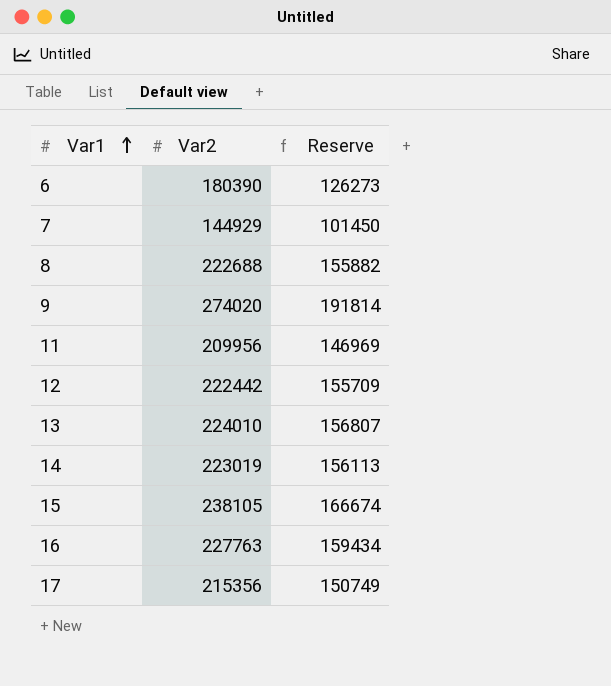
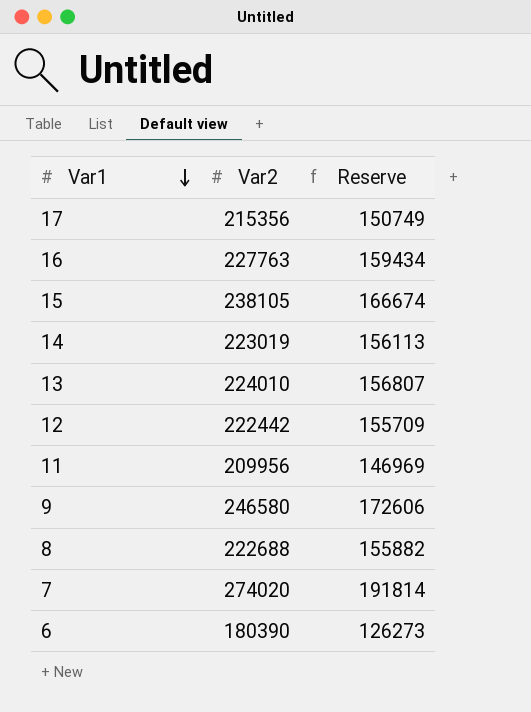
row order: Var1 ascending -> Var1 descending
9 | Var2: 274020 -> 246580
9 | Reserve: 191814 -> 172606
7 | Var2: 144929 -> 274020
7 | Reserve: 101450 -> 191814

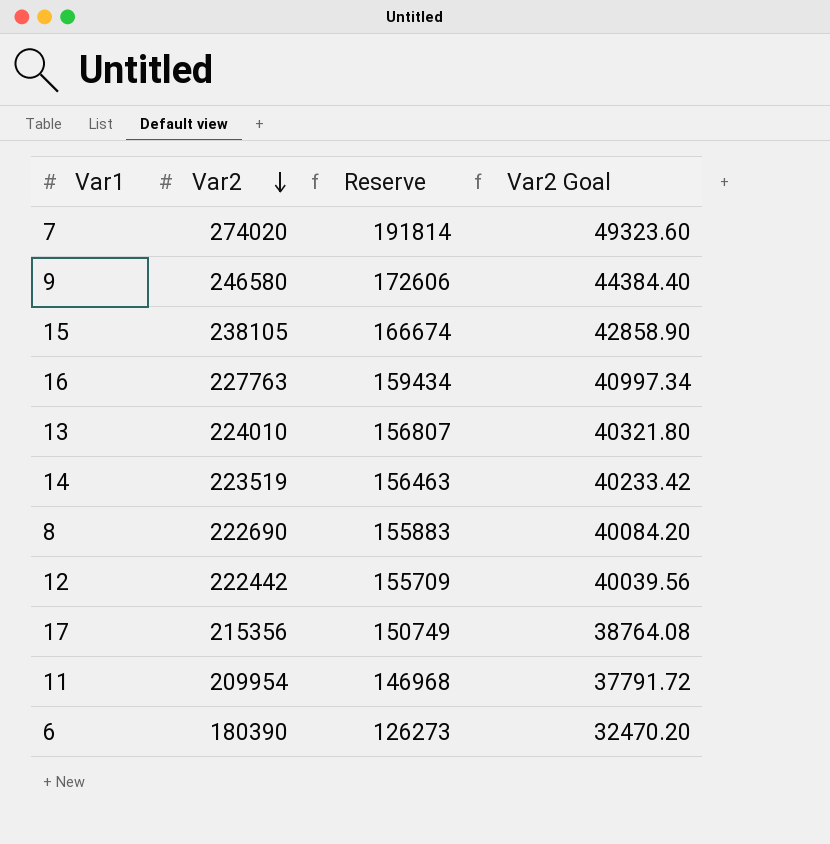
row order: Var1 descending -> Var2 descending
column Var2 Goal | formula: none -> [Var2] * 0.18
14 | Var2: 223019 -> 223519
14 | Reserve: 156113 -> 156463
8 | Var2: 222688 -> 222690
8 | Reserve: 155882 -> 155883
11 | Var2: 209956 -> 209954
11 | Reserve: 146969 -> 146968

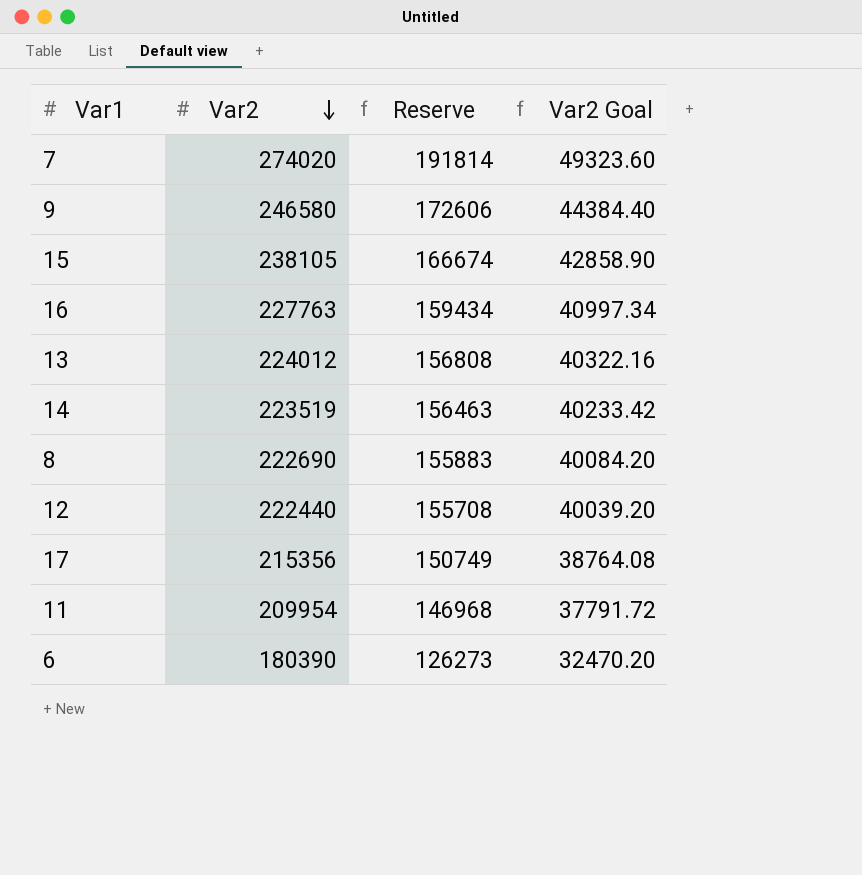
13 | Var2: 224010 -> 224012
13 | Reserve: 156807 -> 156808
13 | Var2 Goal: 40321.80 -> 40322.16
12 | Var2: 222442 -> 222440
12 | Reserve: 155709 -> 155708
12 | Var2 Goal: 40039.56 -> 40039.20

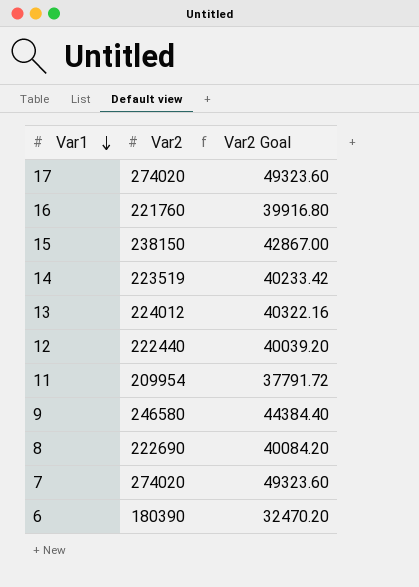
row order: Var2 descending -> Var1 descending
column Reserve | formula: [Var2] * 0.7 -> none
17 | Var2: 215356 -> 274020
17 | Var2 Goal: 38764.08 -> 49323.60
16 | Var2: 227763 -> 221760
16 | Var2 Goal: 40997.34 -> 39916.80
15 | Var2: 238105 -> 238150
15 | Var2 Goal: 42858.90 -> 42867.00

